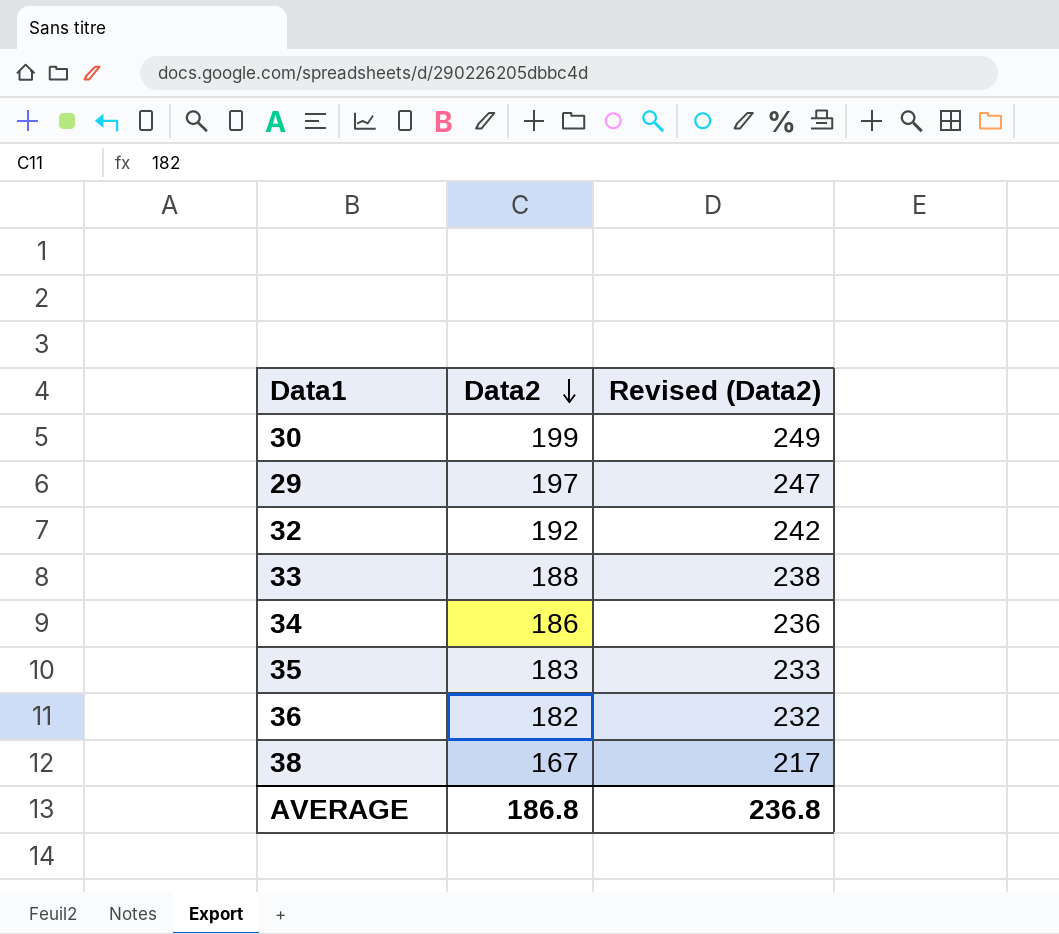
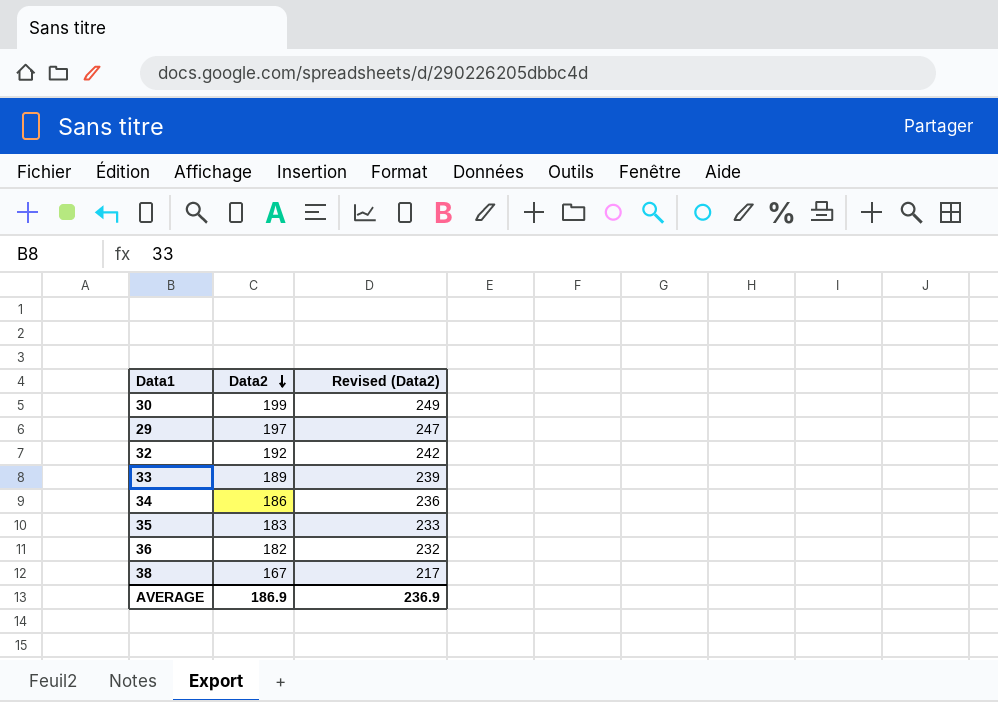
33 | Data2: 188 -> 189
33 | Revised (Data2): 238 -> 239
AVERAGE | Data2: 186.8 -> 186.9
AVERAGE | Revised (Data2): 236.8 -> 236.9

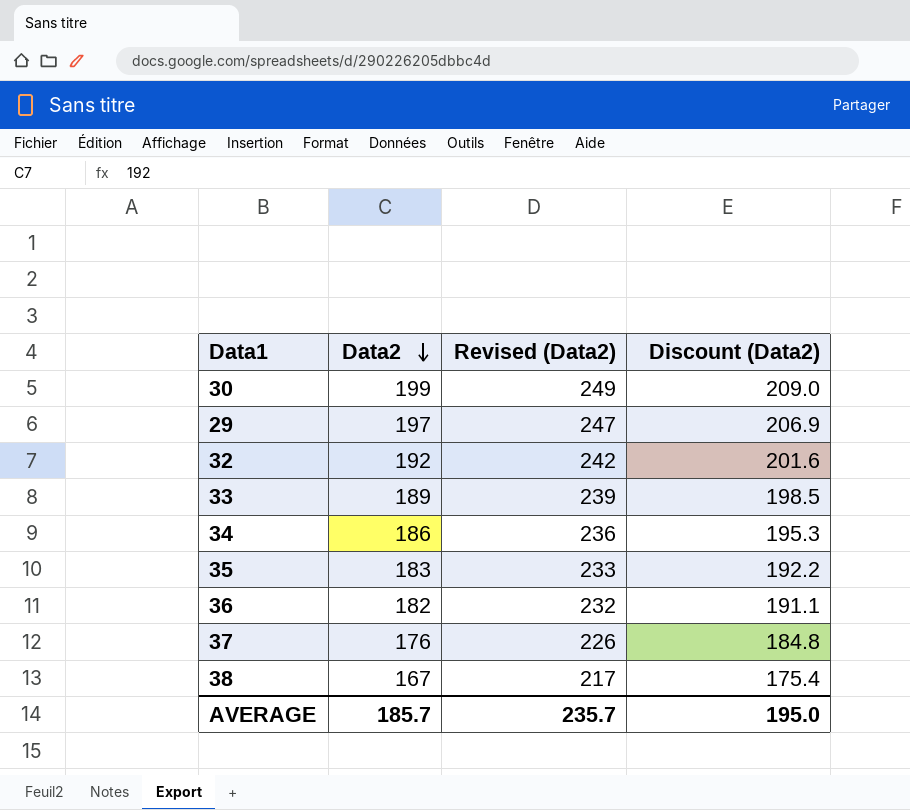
column Discount (Data2) | formula: none -> [Data2] * 1.05
row 37: none -> 176 | 226 | 184.8
AVERAGE | Data2: 186.9 -> 185.7
AVERAGE | Revised (Data2): 236.9 -> 235.7

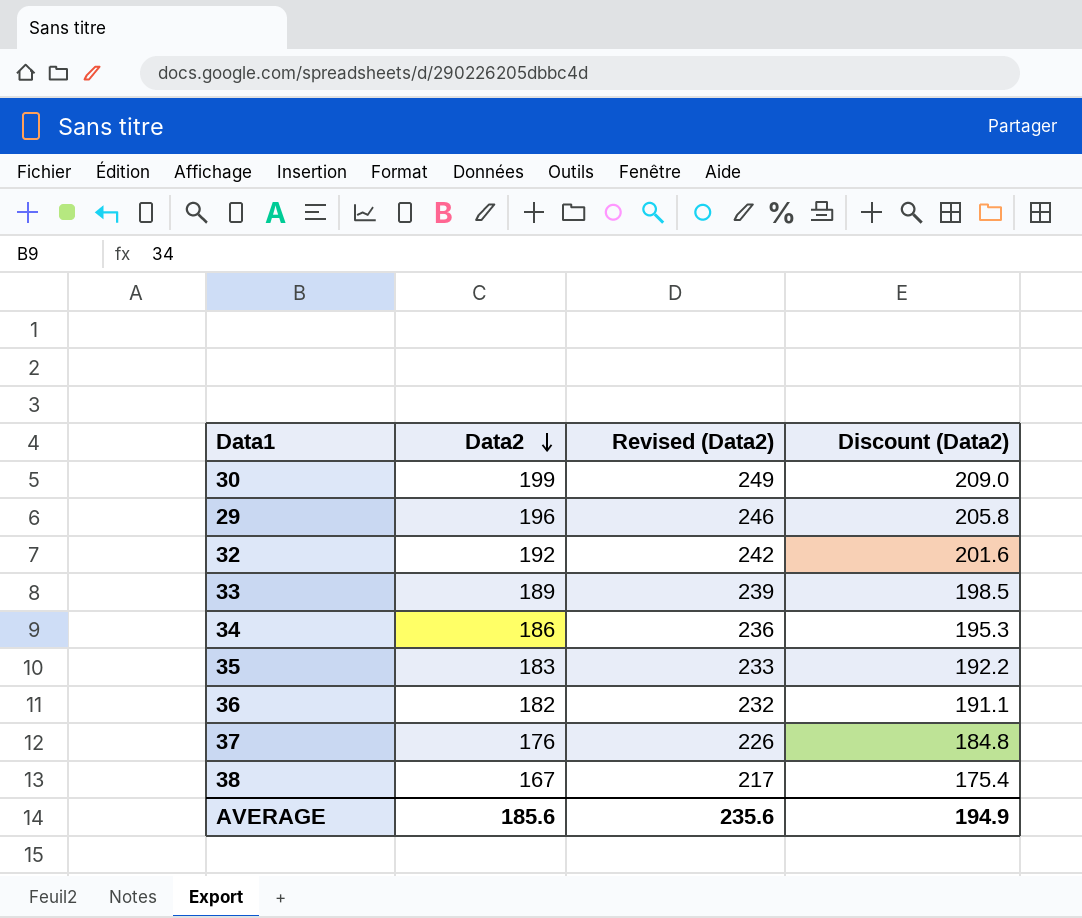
29 | Data2: 197 -> 196
29 | Revised (Data2): 247 -> 246
29 | Discount (Data2): 206.9 -> 205.8
AVERAGE | Data2: 185.7 -> 185.6
AVERAGE | Revised (Data2): 235.7 -> 235.6
AVERAGE | Discount (Data2): 195.0 -> 194.9

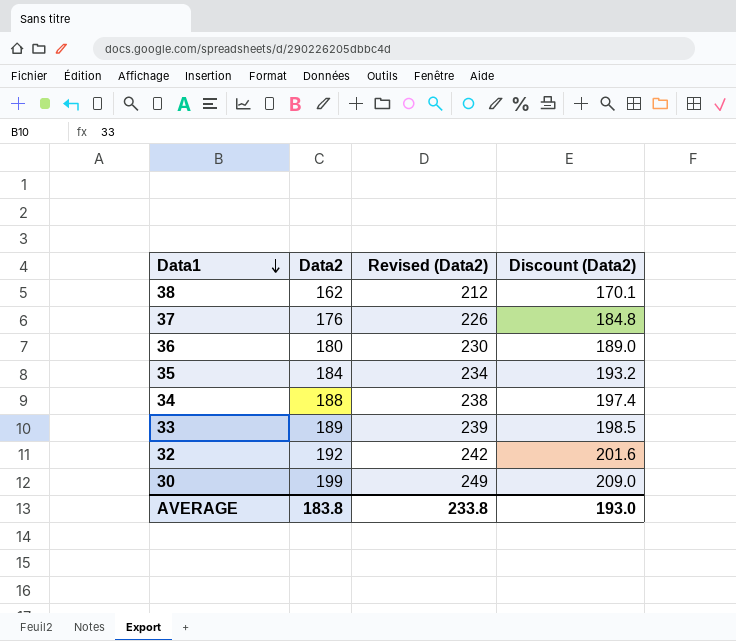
row order: Data2 descending -> Data1 descending
row 29: 196 | 246 | 205.8 -> none
38 | Data2: 167 -> 162
38 | Revised (Data2): 217 -> 212
38 | Discount (Data2): 175.4 -> 170.1
36 | Data2: 182 -> 180
36 | Revised (Data2): 232 -> 230
36 | Discount (Data2): 191.1 -> 189.0
35 | Data2: 183 -> 184
35 | Revised (Data2): 233 -> 234
35 | Discount (Data2): 192.2 -> 193.2
34 | Data2: 186 -> 188
34 | Revised (Data2): 236 -> 238
34 | Discount (Data2): 195.3 -> 197.4
AVERAGE | Data2: 185.6 -> 183.8
AVERAGE | Revised (Data2): 235.6 -> 233.8
AVERAGE | Discount (Data2): 194.9 -> 193.0

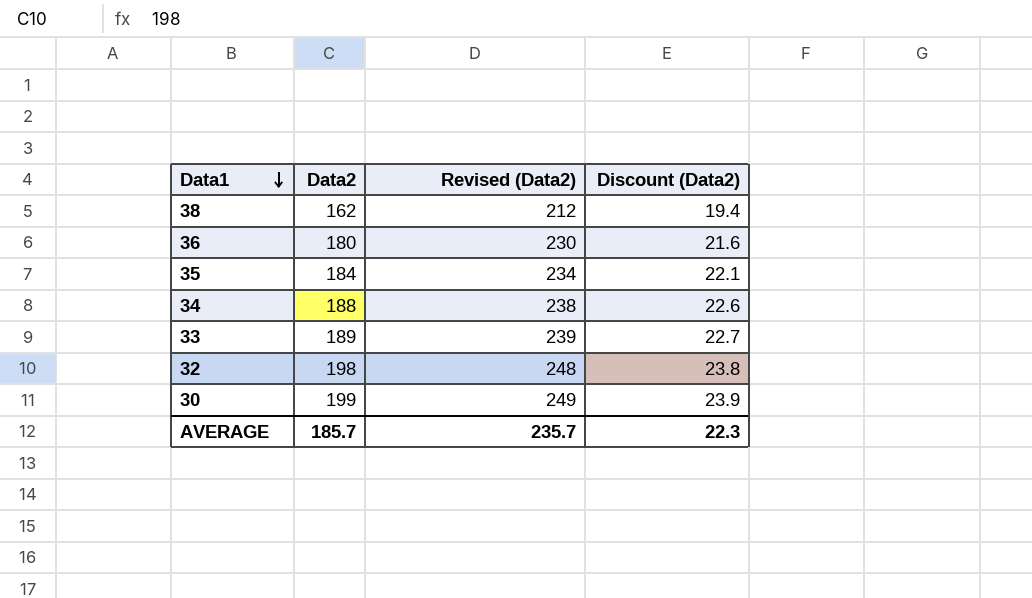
column Discount (Data2) | formula: [Data2] * 1.05 -> [Data2] * 0.12
row 37: 176 | 226 | 184.8 -> none
32 | Data2: 192 -> 198
32 | Revised (Data2): 242 -> 248
AVERAGE | Data2: 183.8 -> 185.7
AVERAGE | Revised (Data2): 233.8 -> 235.7
AVERAGE | Discount (Data2): 193.0 -> 22.3

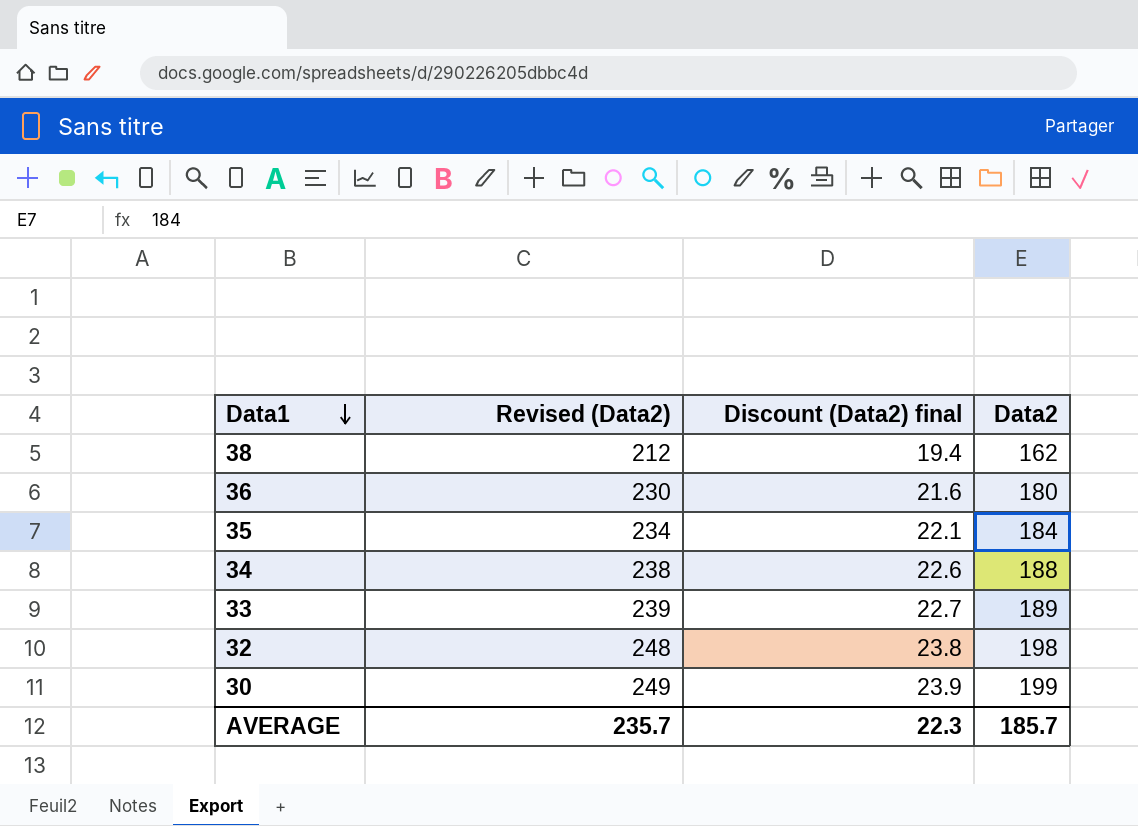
column name: Discount (Data2) -> Discount (Data2) final
column Data2 | position: 2 -> 4

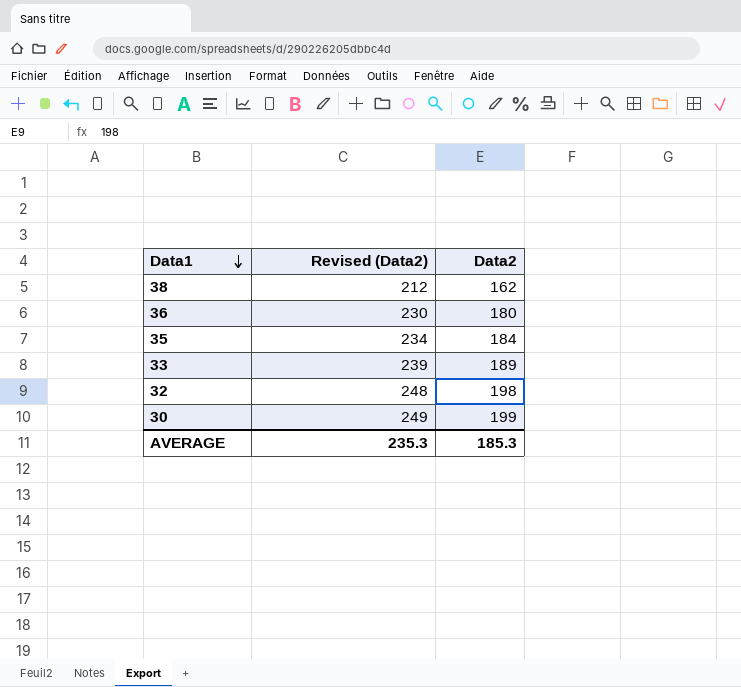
column Discount (Data2) final | formula: [Data2] * 0.12 -> none
row 34: 238 | 22.6 | 188 -> none
AVERAGE | Revised (Data2): 235.7 -> 235.3
AVERAGE | Data2: 185.7 -> 185.3

